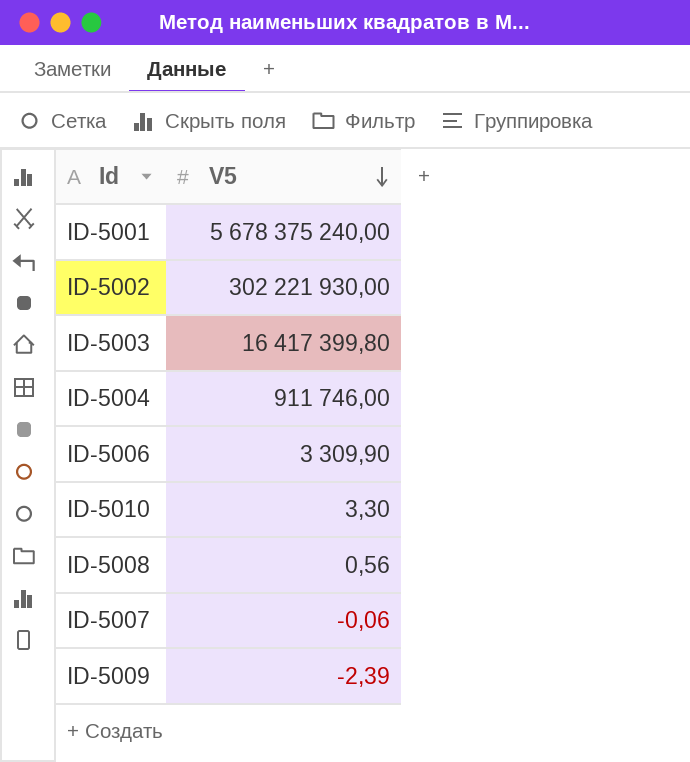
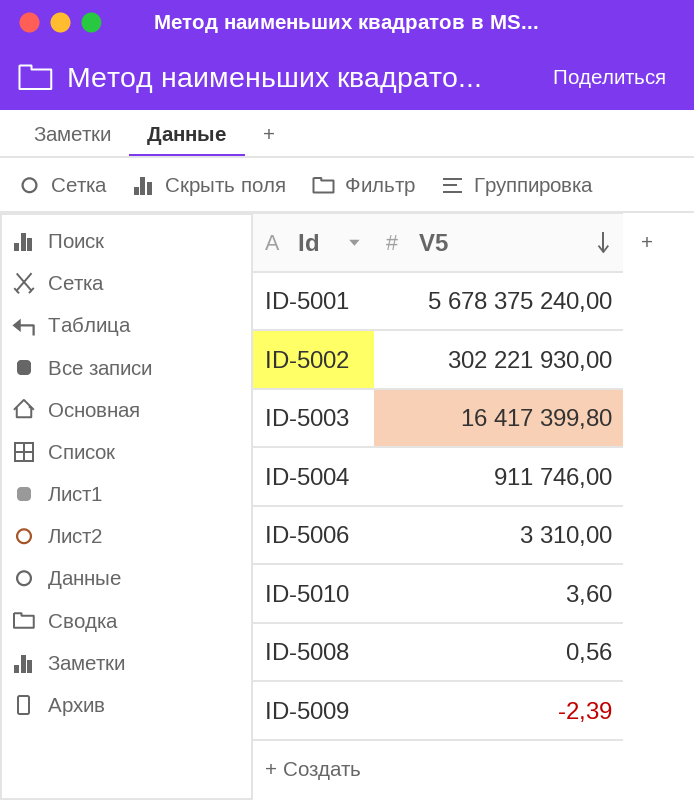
row ID-5007: -0,06 -> none
ID-5006 | V5: 3 309,90 -> 3 310,00
ID-5010 | V5: 3,30 -> 3,60

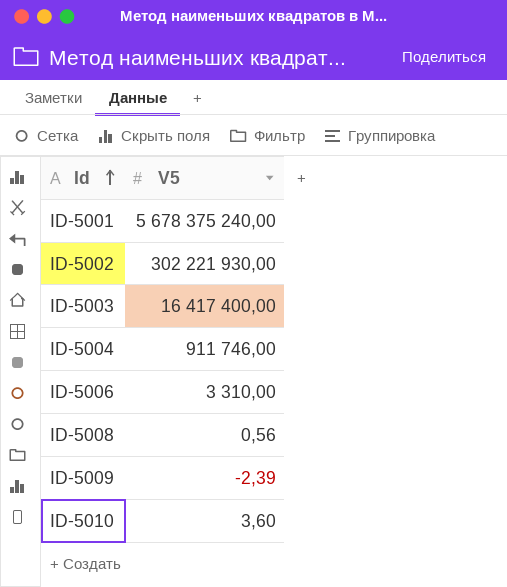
row order: V5 descending -> Id ascending
ID-5003 | V5: 16 417 399,80 -> 16 417 400,00

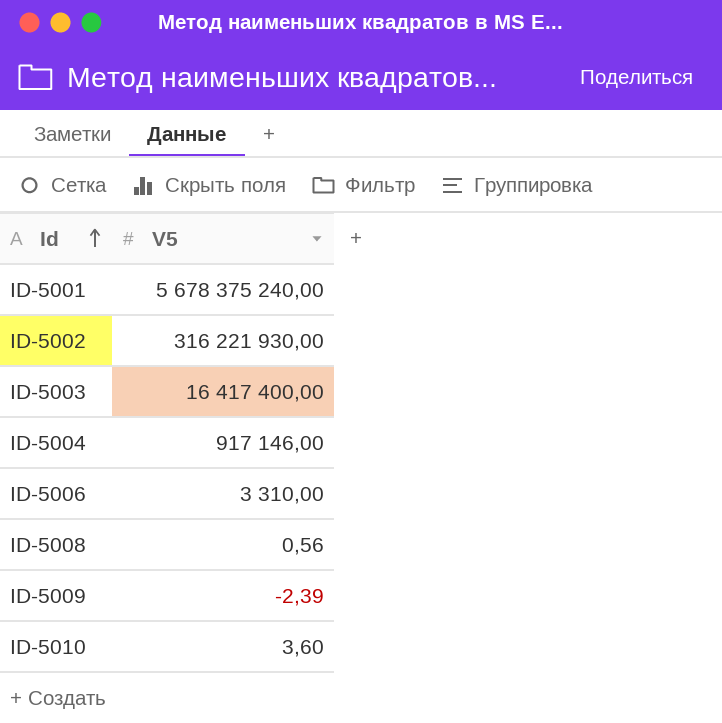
ID-5002 | V5: 302 221 930,00 -> 316 221 930,00
ID-5004 | V5: 911 746,00 -> 917 146,00

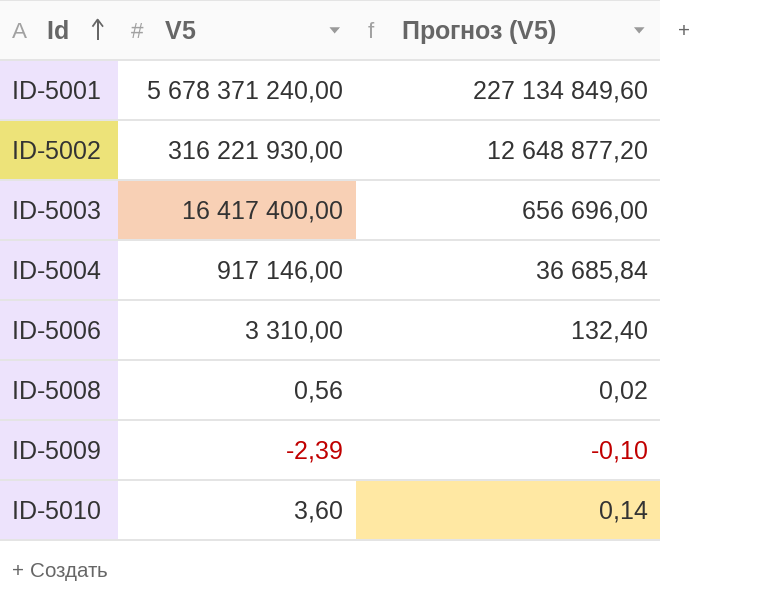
column Прогноз (V5) | formula: none -> [V5] * 0,04
ID-5001 | V5: 5 678 375 240,00 -> 5 678 371 240,00

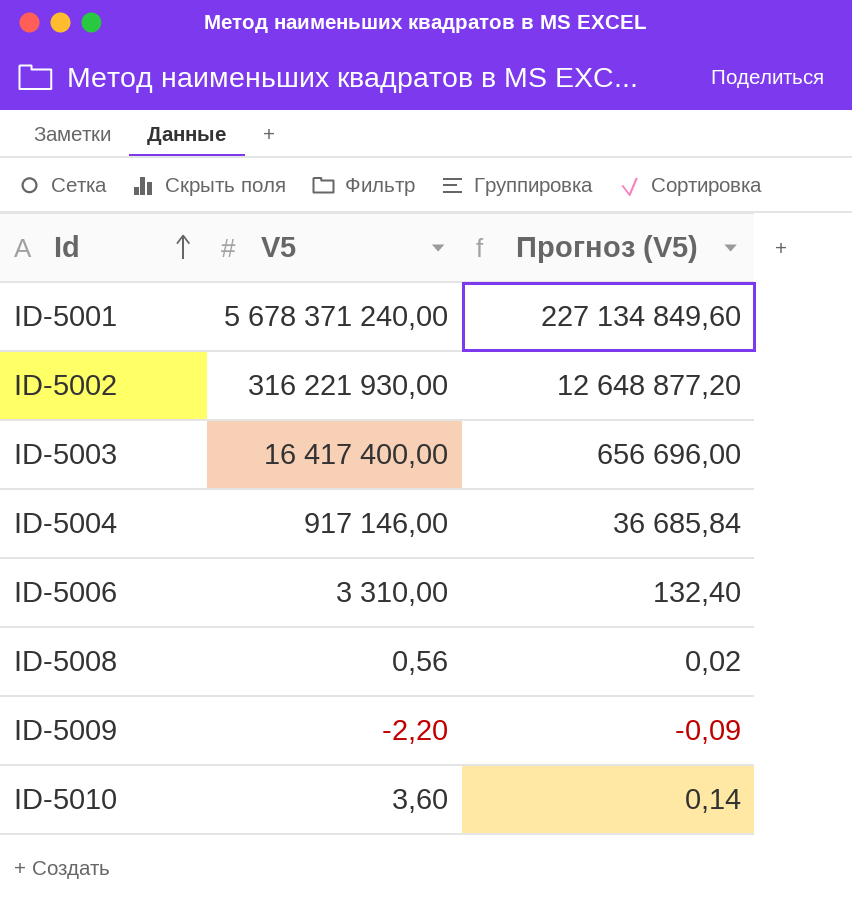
ID-5009 | V5: -2,39 -> -2,20
ID-5009 | Прогноз (V5): -0,10 -> -0,09

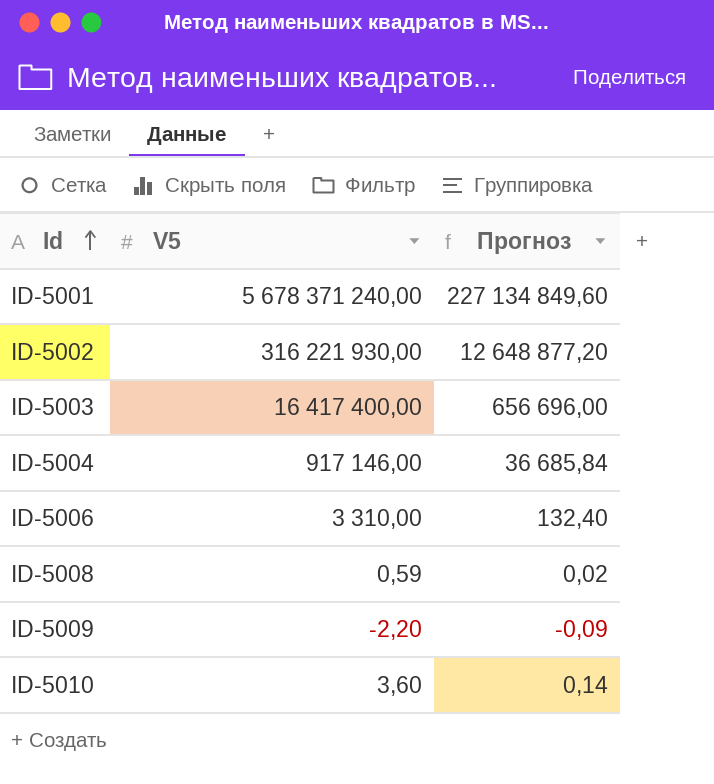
column name: Прогноз (V5) -> Прогноз
ID-5008 | V5: 0,56 -> 0,59

